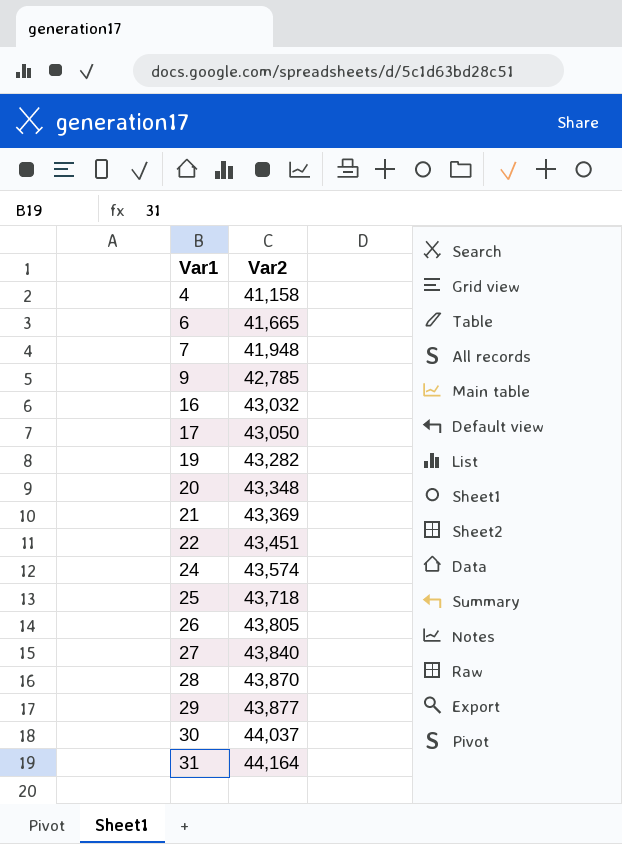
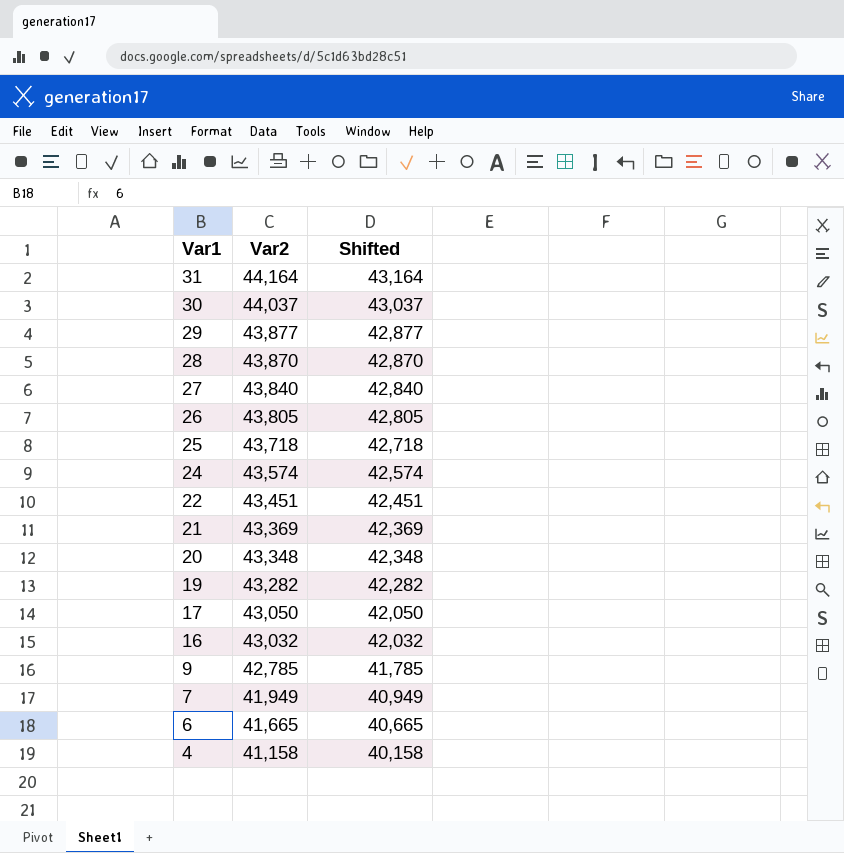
row order: Var1 ascending -> Var1 descending
column Shifted | formula: none -> [Var2] - 1000
7 | Var2: 41,948 -> 41,949

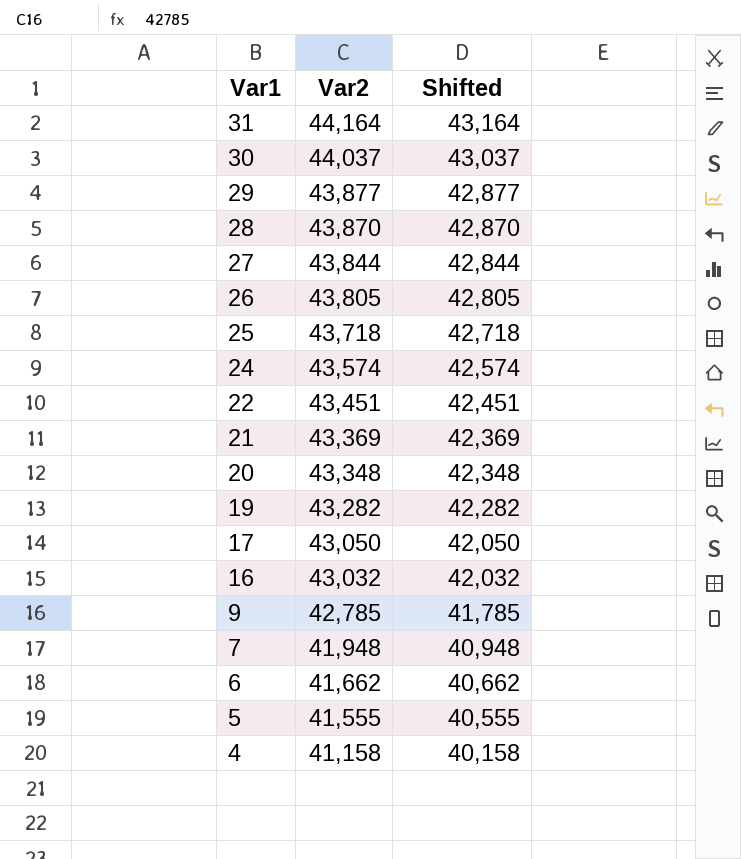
27 | Var2: 43,840 -> 43,844
27 | Shifted: 42,840 -> 42,844
7 | Var2: 41,949 -> 41,948
7 | Shifted: 40,949 -> 40,948
6 | Var2: 41,665 -> 41,662
6 | Shifted: 40,665 -> 40,662
row 5: none -> 41,555 | 40,555

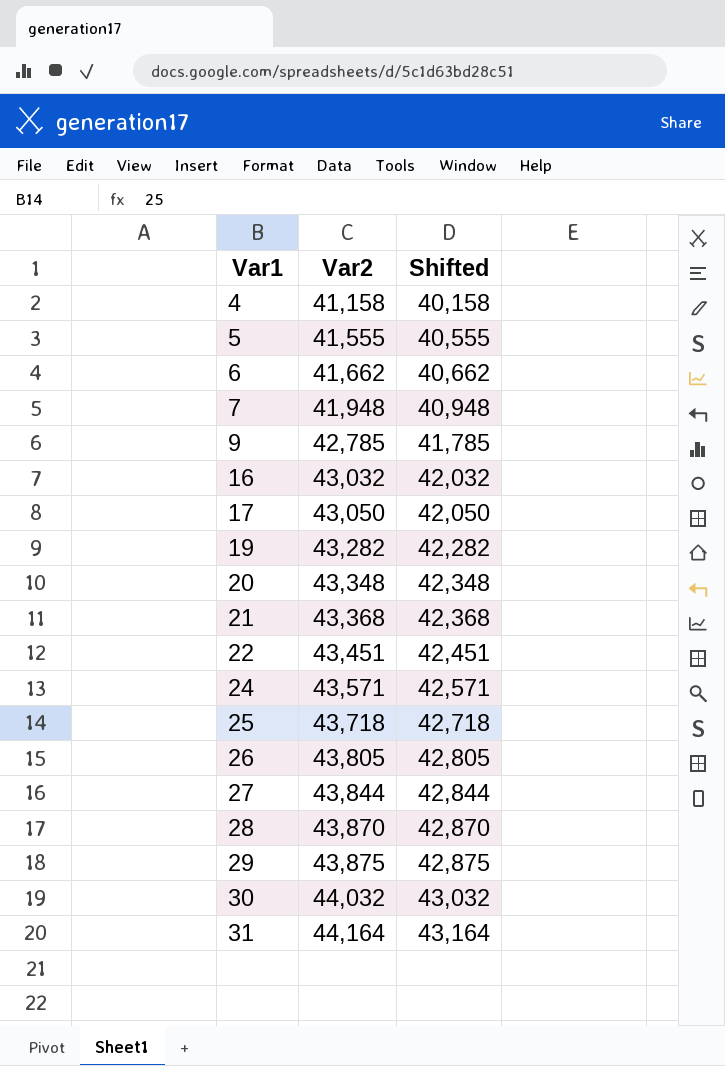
row order: Var1 descending -> Var1 ascending
21 | Var2: 43,369 -> 43,368
21 | Shifted: 42,369 -> 42,368
24 | Var2: 43,574 -> 43,571
24 | Shifted: 42,574 -> 42,571
29 | Var2: 43,877 -> 43,875
29 | Shifted: 42,877 -> 42,875
30 | Var2: 44,037 -> 44,032
30 | Shifted: 43,037 -> 43,032

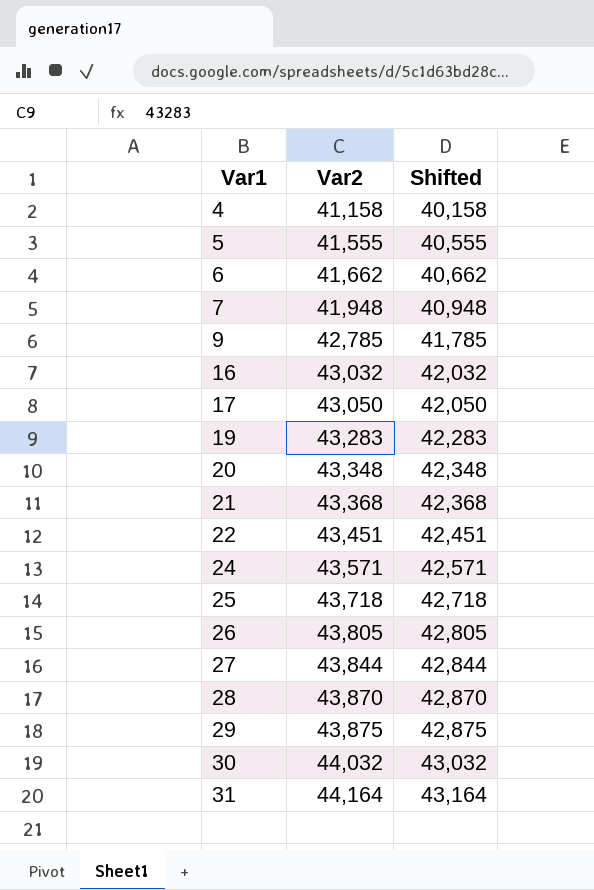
19 | Var2: 43,282 -> 43,283
19 | Shifted: 42,282 -> 42,283

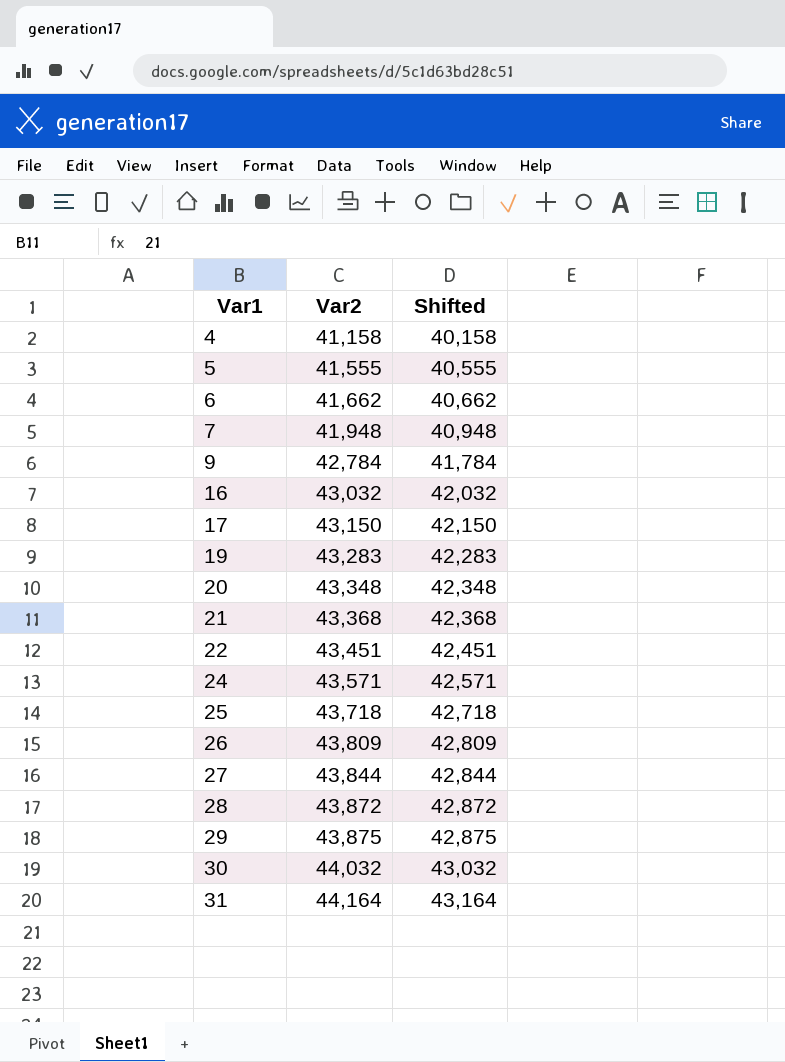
9 | Var2: 42,785 -> 42,784
9 | Shifted: 41,785 -> 41,784
17 | Var2: 43,050 -> 43,150
17 | Shifted: 42,050 -> 42,150
26 | Var2: 43,805 -> 43,809
26 | Shifted: 42,805 -> 42,809
28 | Var2: 43,870 -> 43,872
28 | Shifted: 42,870 -> 42,872

